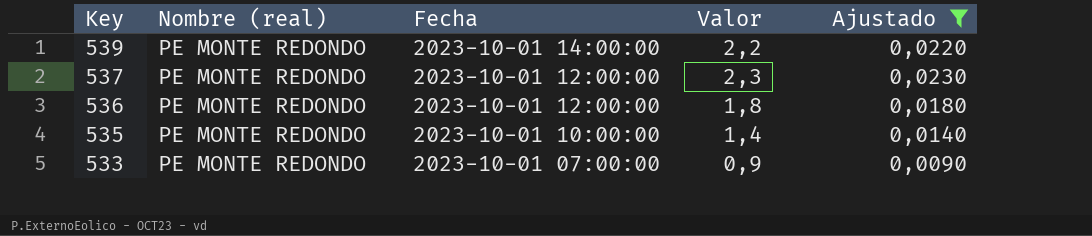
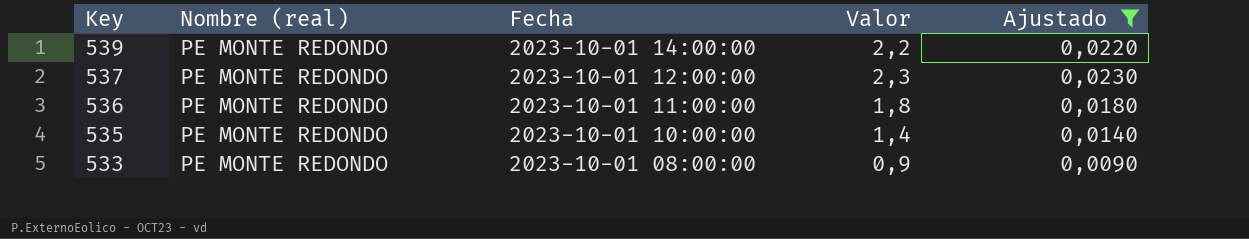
536 | Fecha: 2023-10-01 12:00:00 -> 2023-10-01 11:00:00
533 | Fecha: 2023-10-01 07:00:00 -> 2023-10-01 08:00:00

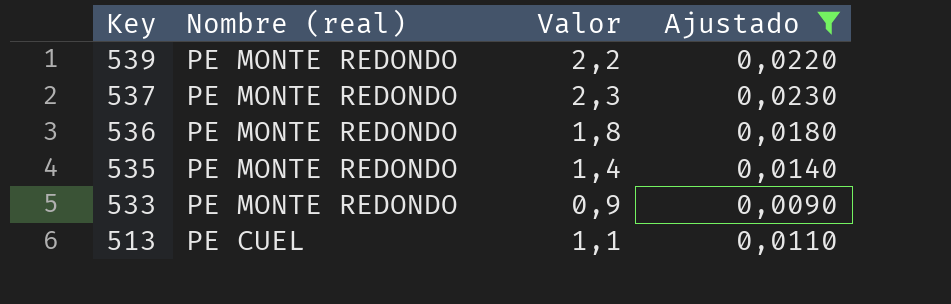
column Fecha | position: 3 -> none
row 513: none -> PE CUEL | 1,1 | 0,0110

